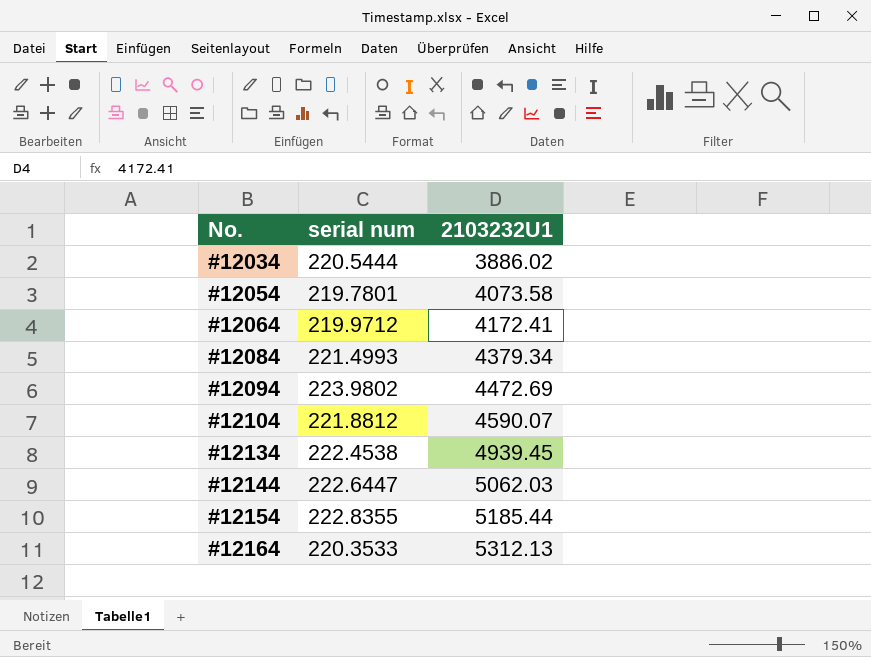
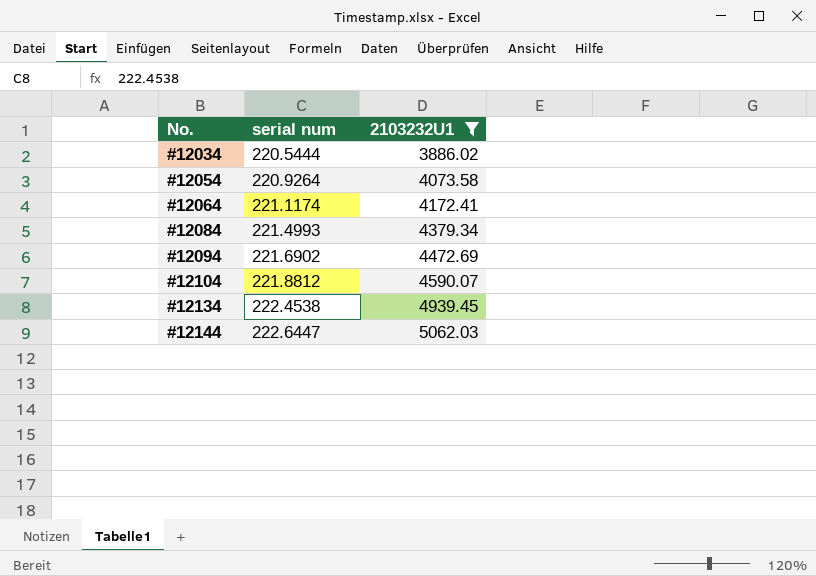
filter: none -> 2103232U1 <= 5062.03
#12054 | serial num: 219.7801 -> 220.9264
#12064 | serial num: 219.9712 -> 221.1174
#12094 | serial num: 223.9802 -> 221.6902

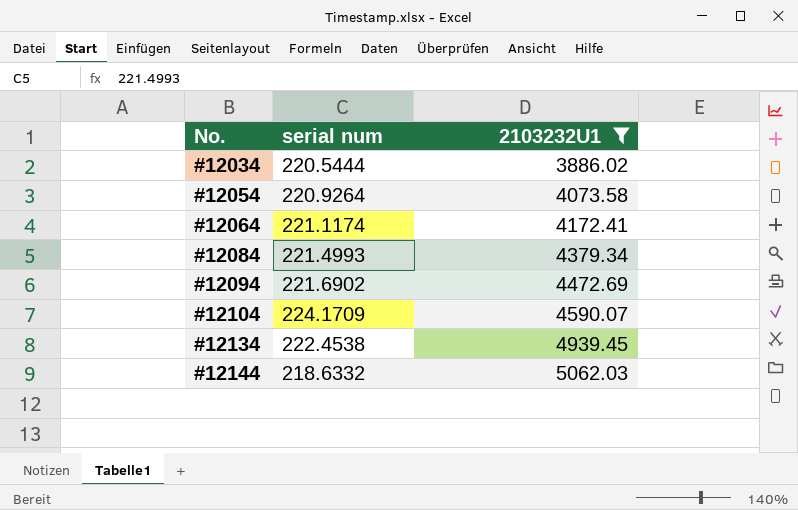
#12104 | serial num: 221.8812 -> 224.1709
#12144 | serial num: 222.6447 -> 218.6332

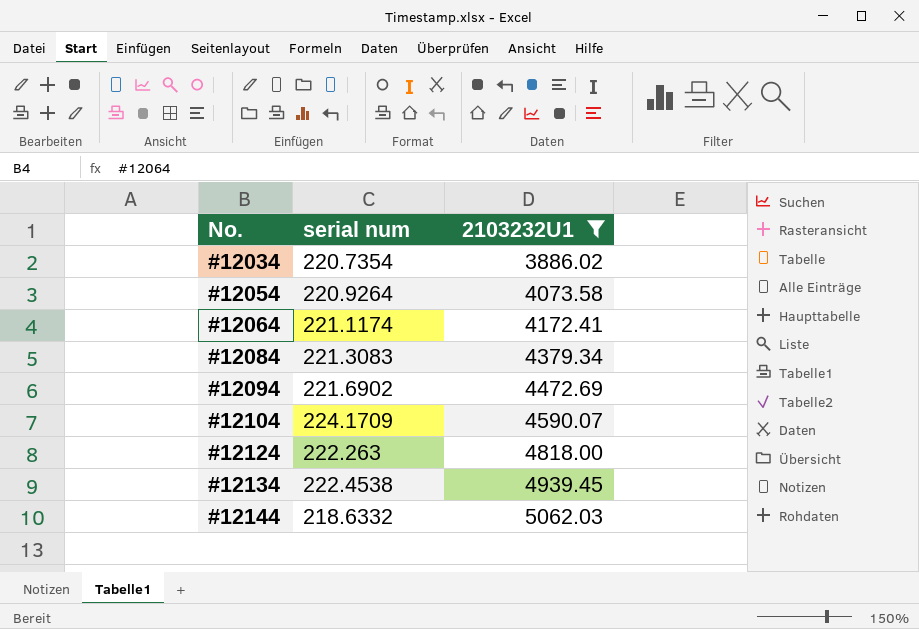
#12034 | serial num: 220.5444 -> 220.7354
#12084 | serial num: 221.4993 -> 221.3083
row #12124: none -> 222.263 | 4818.00

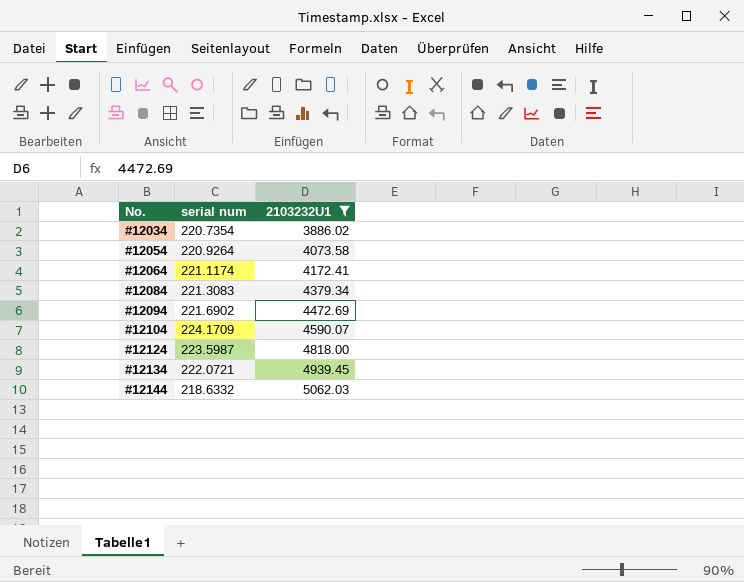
#12124 | serial num: 222.263 -> 223.5987
#12134 | serial num: 222.4538 -> 222.0721

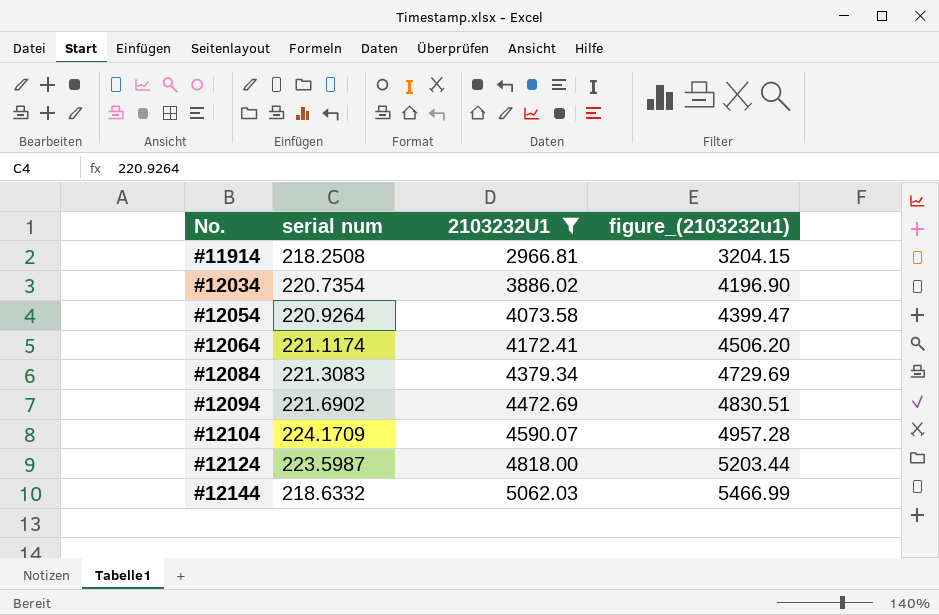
column figure_(2103232u1) | formula: none -> [2103232U1] * 1.08
row #12134: 222.0721 | 4939.45 -> none
row #11914: none -> 218.2508 | 2966.81 | 3204.15

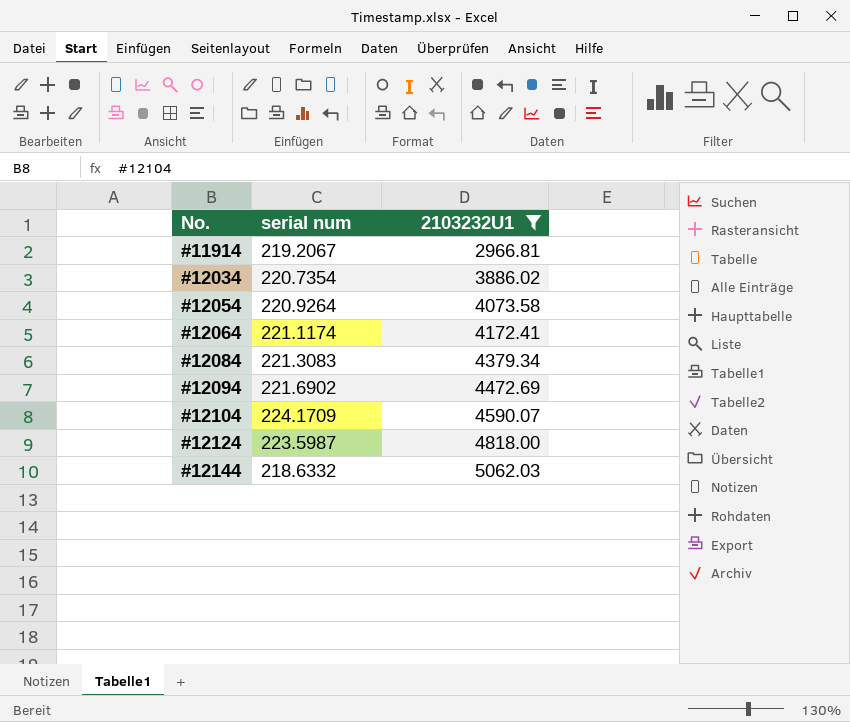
column figure_(2103232u1) | formula: [2103232U1] * 1.08 -> none
#11914 | serial num: 218.2508 -> 219.2067

